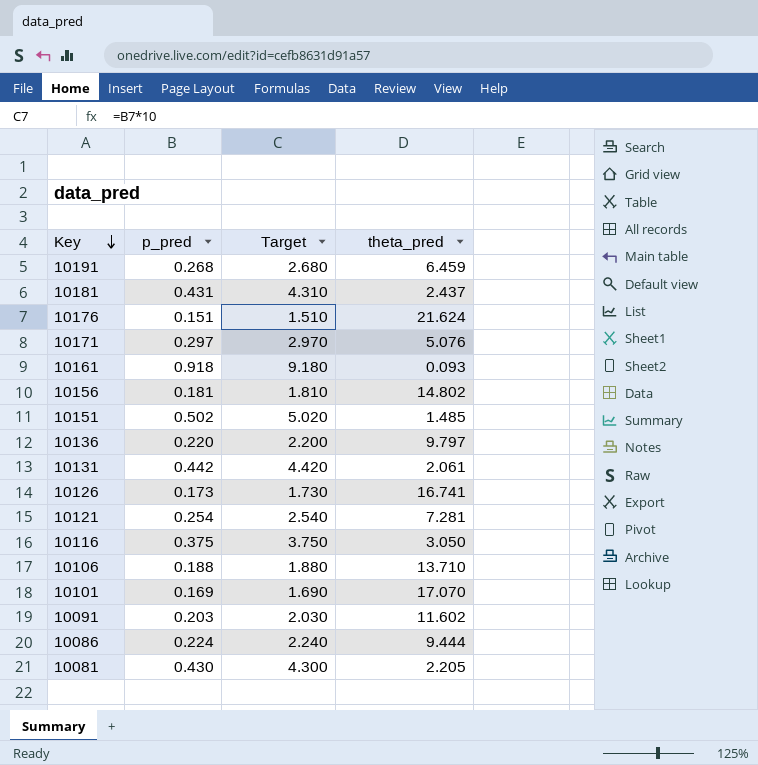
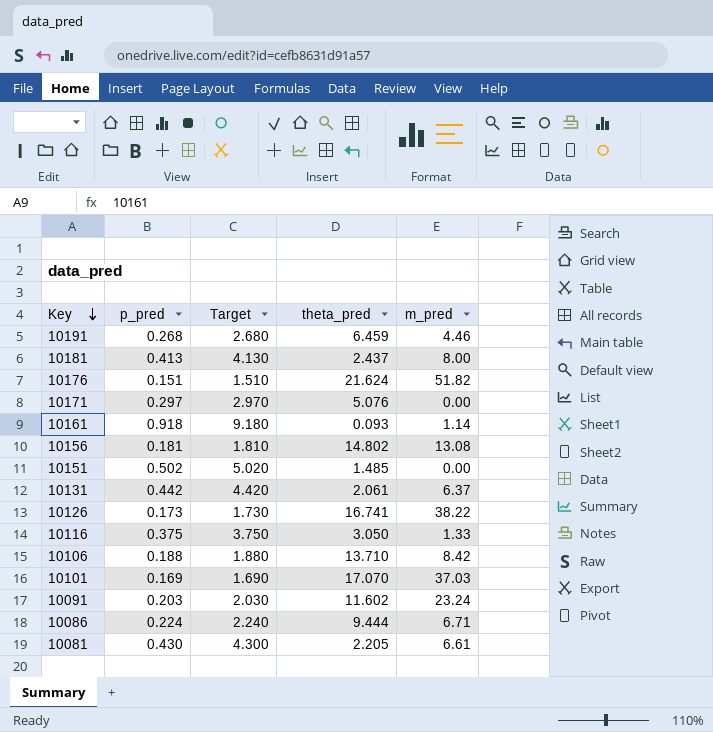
column m_pred | position: none -> 5
row 10136: 0.220 | 2.200 | 9.797 -> none
row 10121: 0.254 | 2.540 | 7.281 -> none
10181 | p_pred: 0.431 -> 0.413
10181 | Target: 4.310 -> 4.130

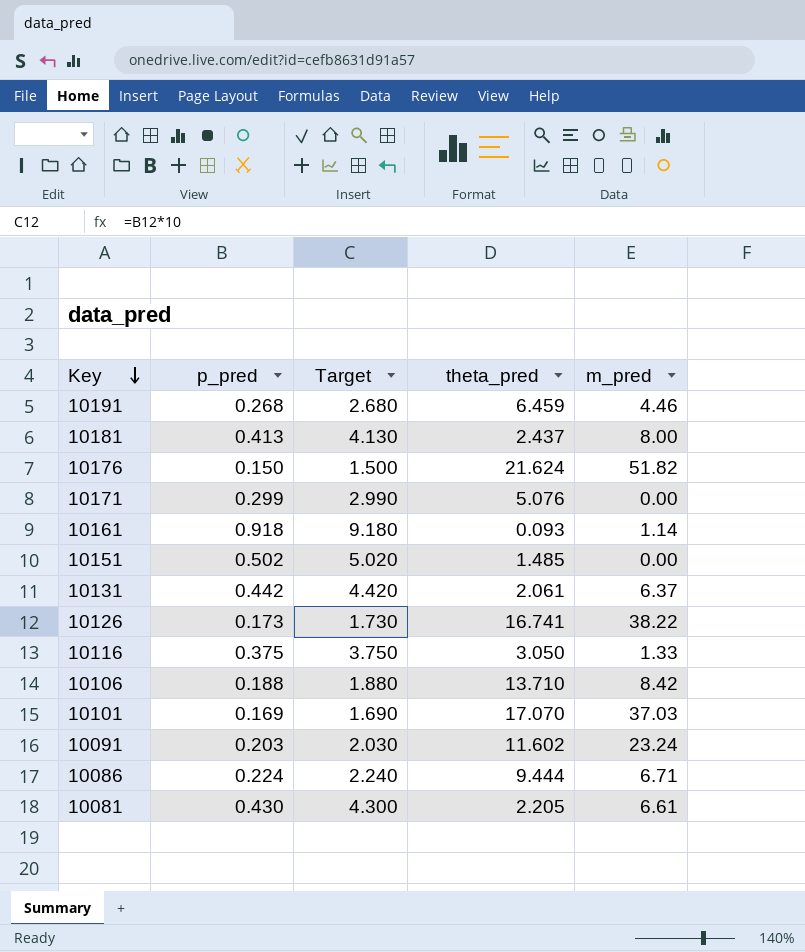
row 10156: 0.181 | 1.810 | 14.802 | 13.08 -> none
10176 | p_pred: 0.151 -> 0.150
10176 | Target: 1.510 -> 1.500
10171 | p_pred: 0.297 -> 0.299
10171 | Target: 2.970 -> 2.990

